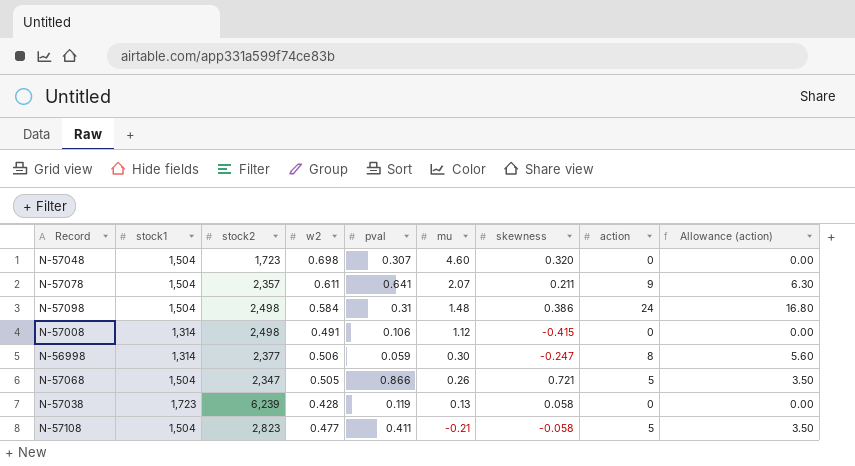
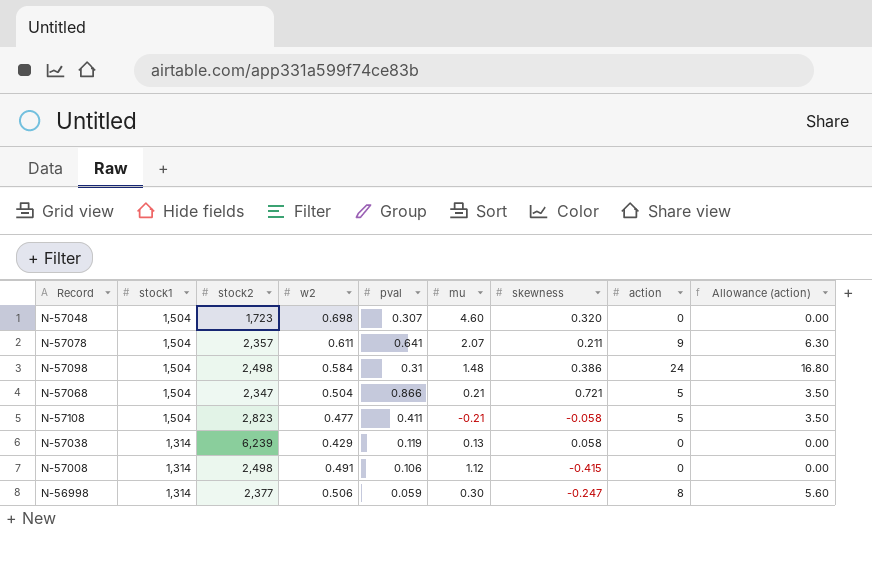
row order: mu descending -> stock1 descending
N-57068 | w2: 0.505 -> 0.504
N-57068 | mu: 0.26 -> 0.21
N-57038 | stock1: 1,723 -> 1,314
N-57038 | w2: 0.428 -> 0.429

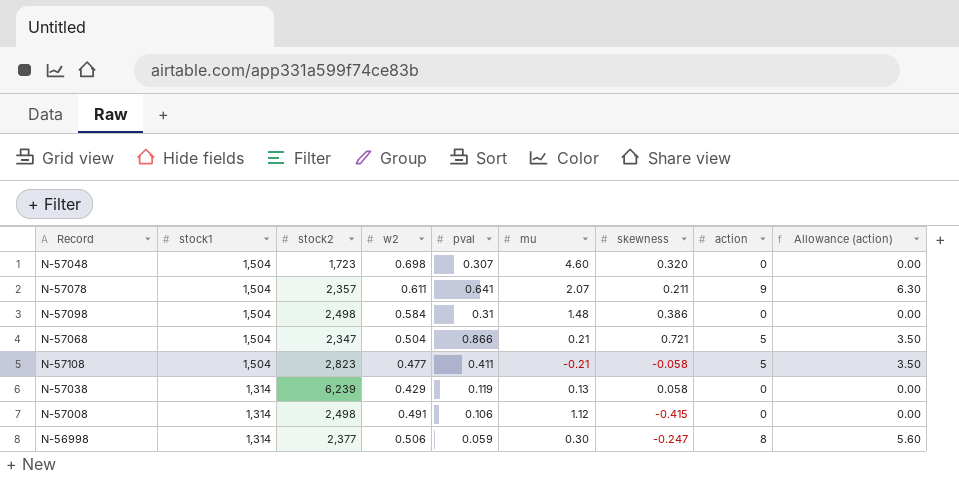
N-57098 | action: 24 -> 0
N-57098 | Allowance (action): 16.80 -> 0.00

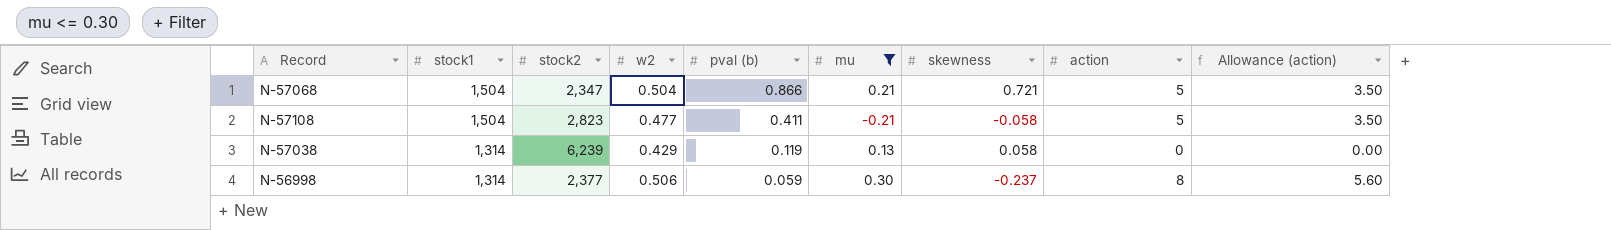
filter: none -> mu <= 0.30
column name: pval -> pval (b)
N-56998 | skewness: -0.247 -> -0.237

